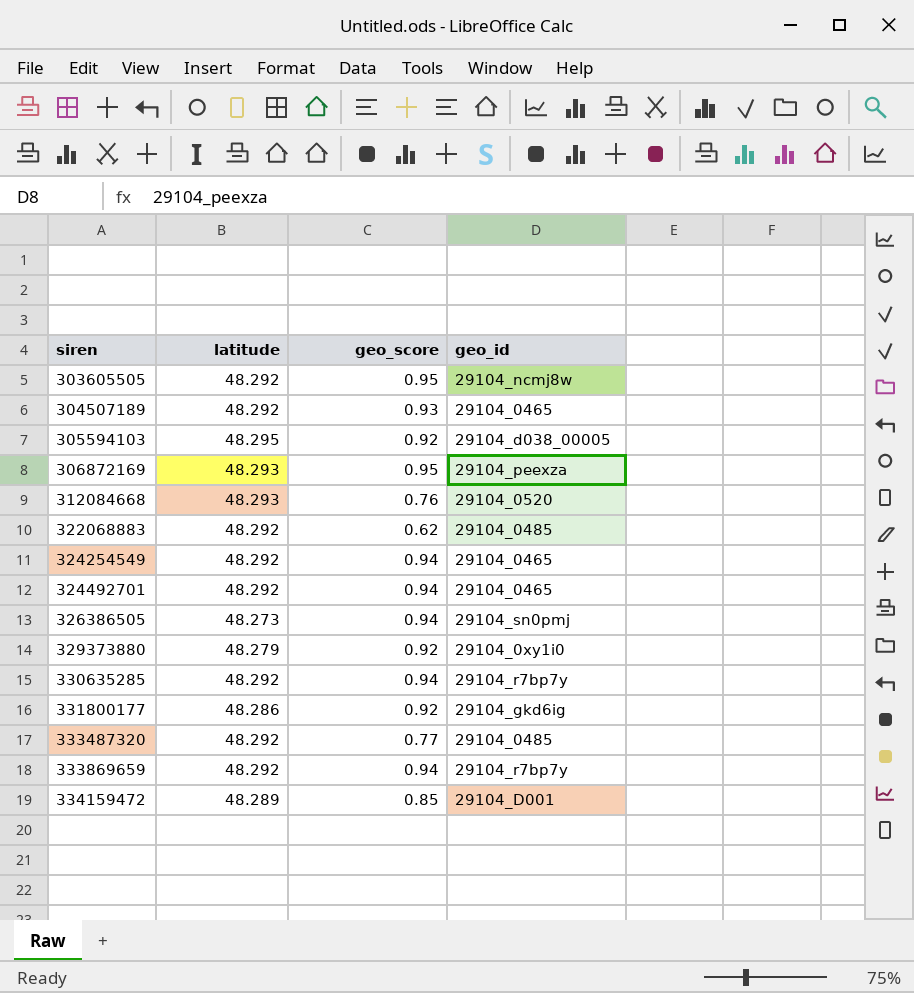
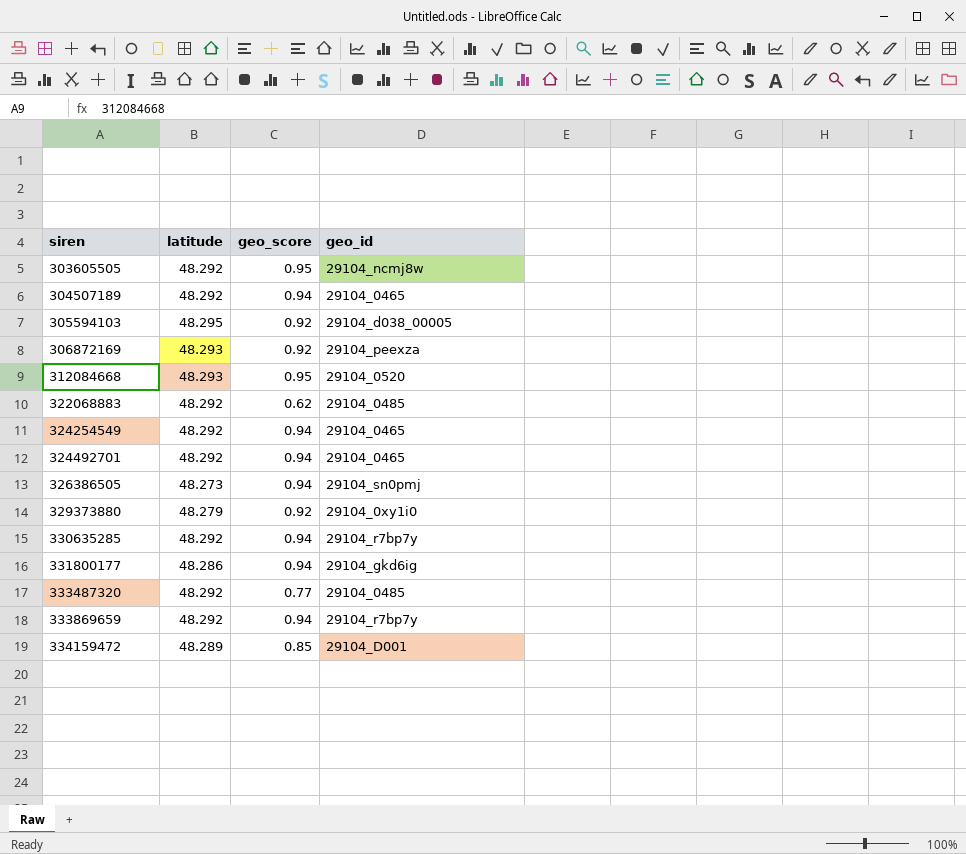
304507189 | geo_score: 0.93 -> 0.94
306872169 | geo_score: 0.95 -> 0.92
312084668 | geo_score: 0.76 -> 0.95
331800177 | geo_score: 0.92 -> 0.94

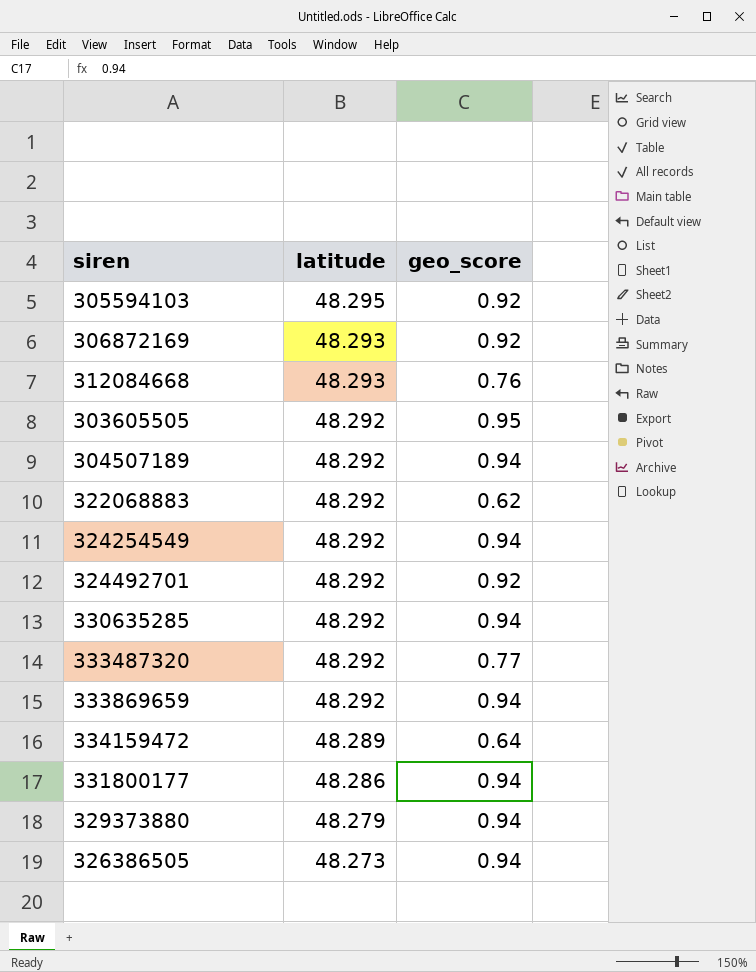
row order: siren ascending -> latitude descending
column geo_id | position: 4 -> none
312084668 | geo_score: 0.95 -> 0.76
324492701 | geo_score: 0.94 -> 0.92
334159472 | geo_score: 0.85 -> 0.64
329373880 | geo_score: 0.92 -> 0.94

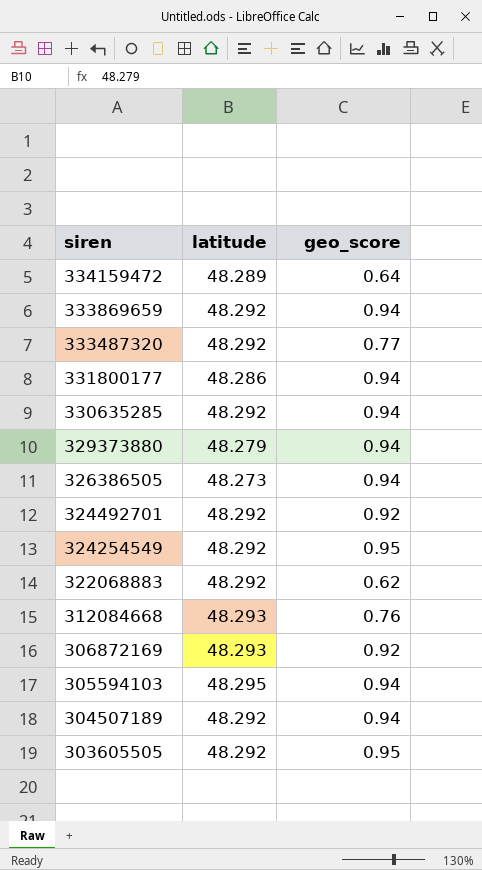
row order: latitude descending -> siren descending
324254549 | geo_score: 0.94 -> 0.95
305594103 | geo_score: 0.92 -> 0.94

